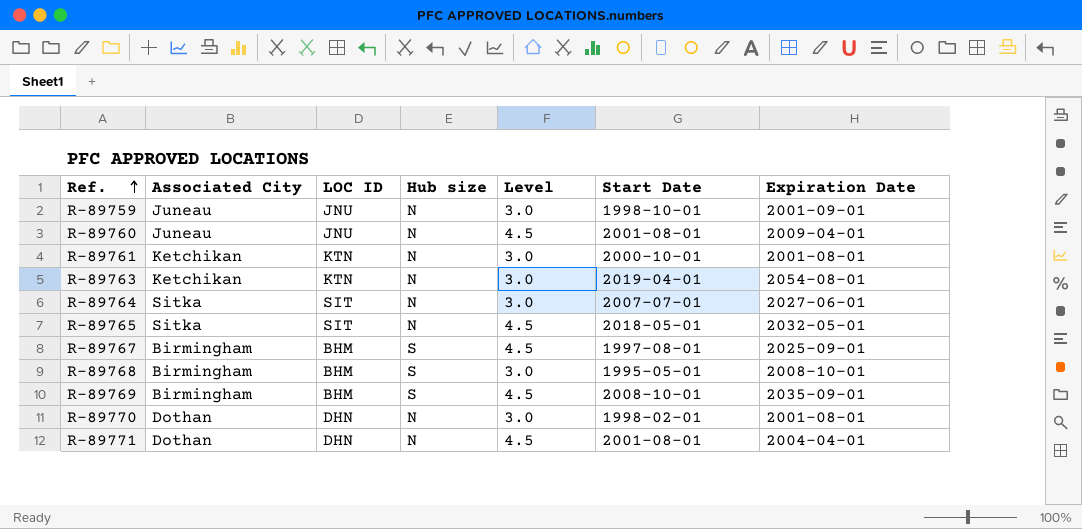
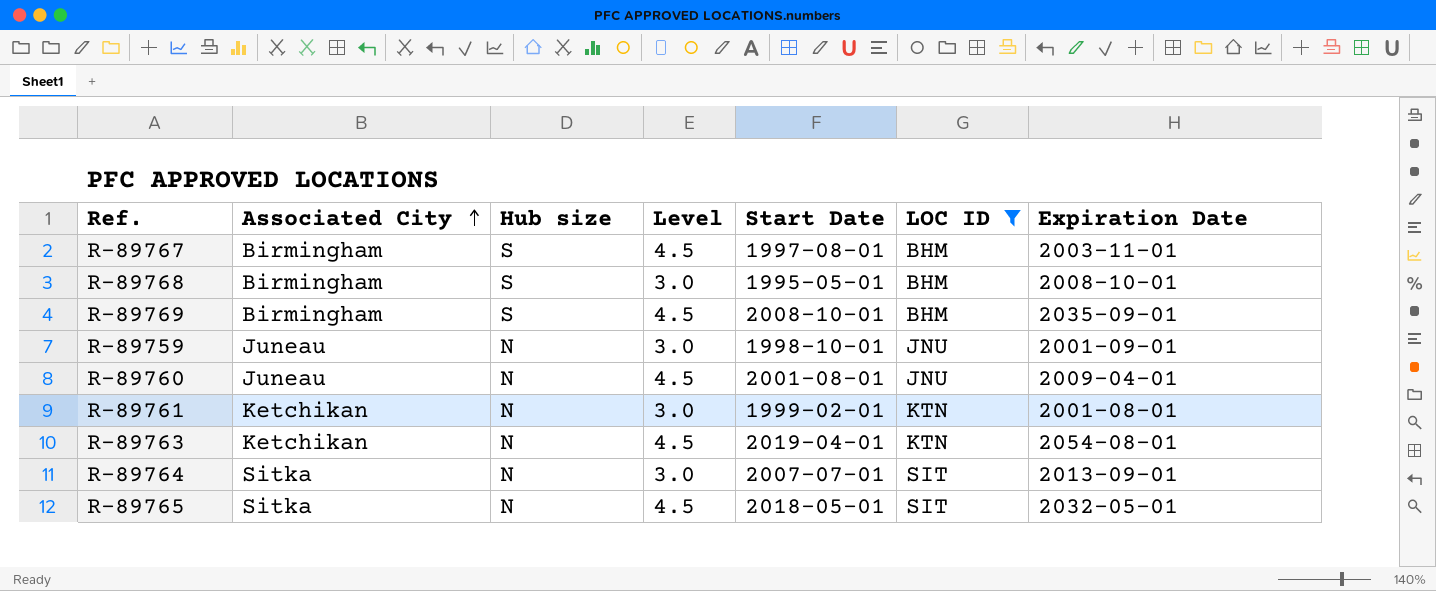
filter: none -> LOC ID != DHN
row order: Ref. ascending -> Associated City ascending
column LOC ID | position: 3 -> 6
R-89767 | Expiration Date: 2025-09-01 -> 2003-11-01
R-89761 | Start Date: 2000-10-01 -> 1999-02-01
R-89763 | Level: 3.0 -> 4.5
R-89764 | Expiration Date: 2027-06-01 -> 2013-09-01

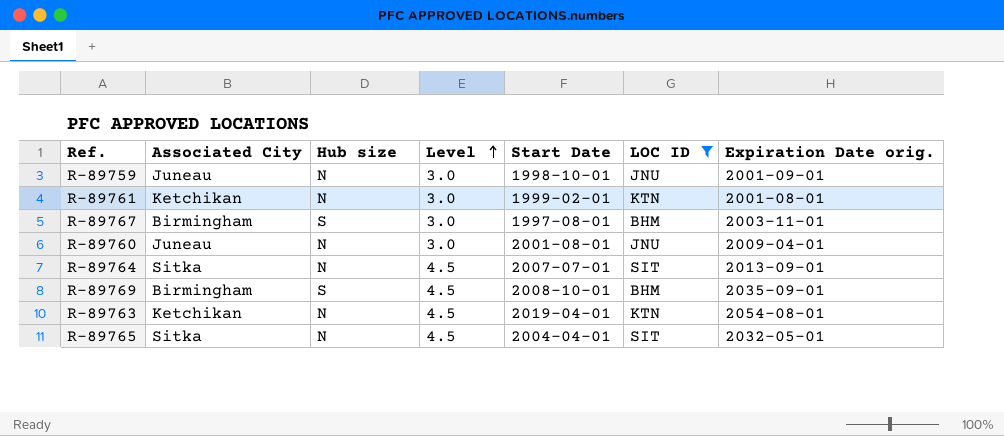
row order: Associated City ascending -> Level ascending
column name: Expiration Date -> Expiration Date orig.
row R-89768: Birmingham | S | 3.0 | 1995-05-01 | BHM | 2008-10-01 -> none
R-89767 | Level: 4.5 -> 3.0
R-89760 | Level: 4.5 -> 3.0
R-89764 | Level: 3.0 -> 4.5
R-89765 | Start Date: 2018-05-01 -> 2004-04-01

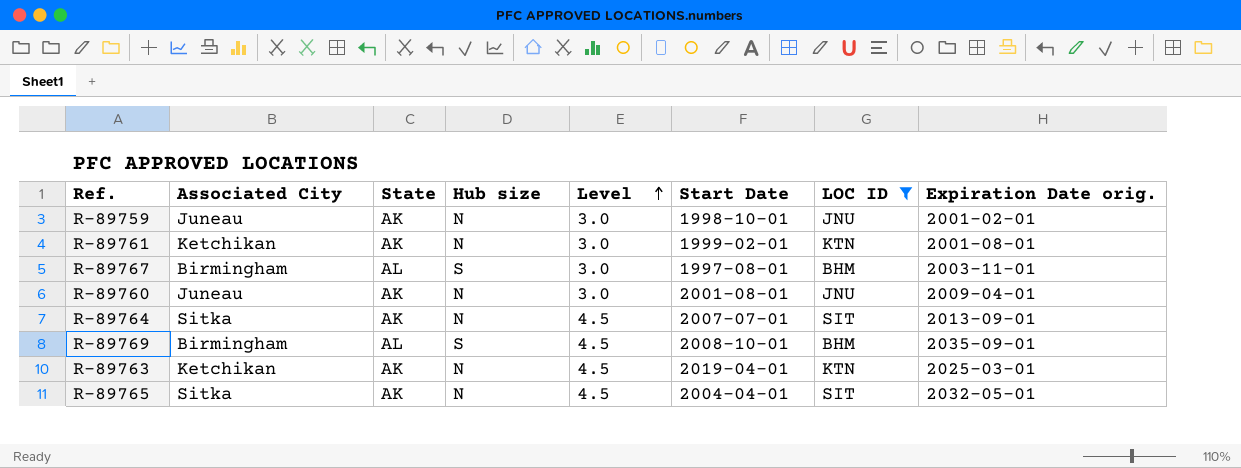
column State | position: none -> 3
R-89759 | Expiration Date orig.: 2001-09-01 -> 2001-02-01
R-89763 | Expiration Date orig.: 2054-08-01 -> 2025-03-01

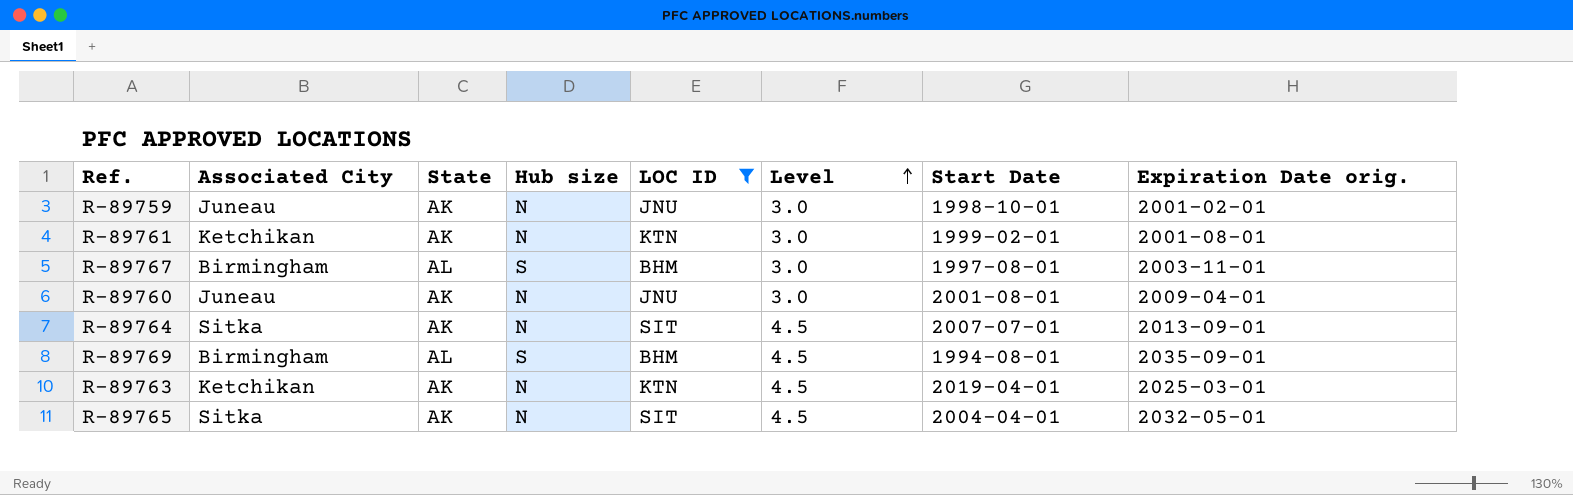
column LOC ID | position: 7 -> 5
R-89769 | Start Date: 2008-10-01 -> 1994-08-01

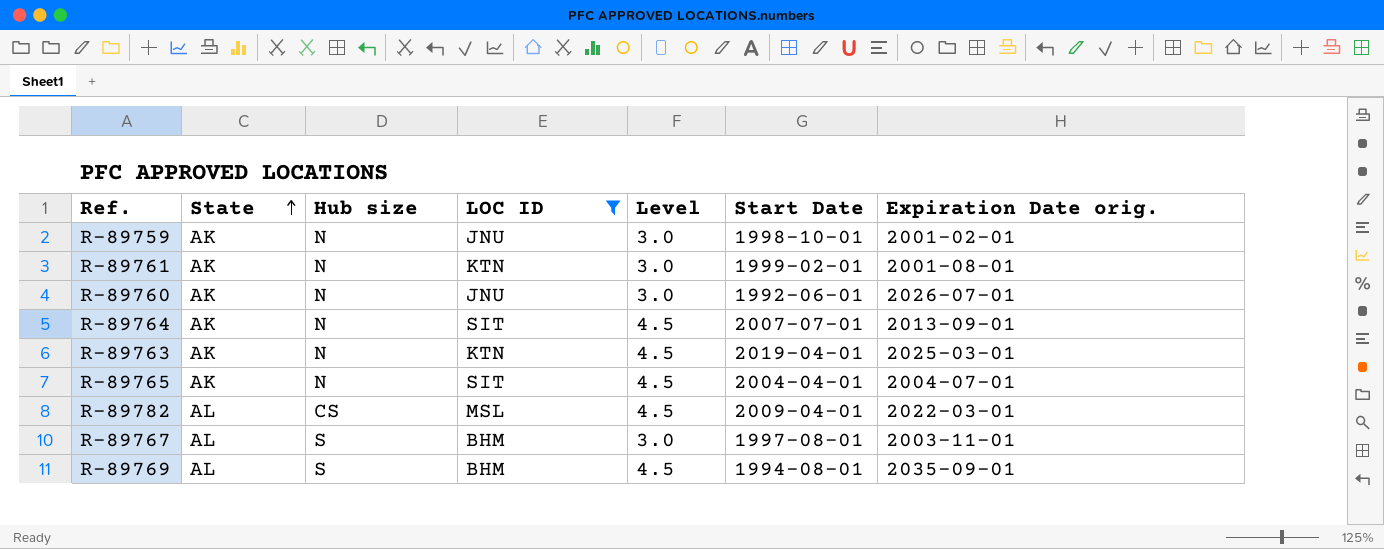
row order: Level ascending -> State ascending
column Associated City | position: 2 -> none
R-89760 | Start Date: 2001-08-01 -> 1992-06-01
R-89760 | Expiration Date orig.: 2009-04-01 -> 2026-07-01
R-89765 | Expiration Date orig.: 2032-05-01 -> 2004-07-01
row R-89782: none -> AL | CS | MSL | 4.5 | 2009-04-01 | 2022-03-01

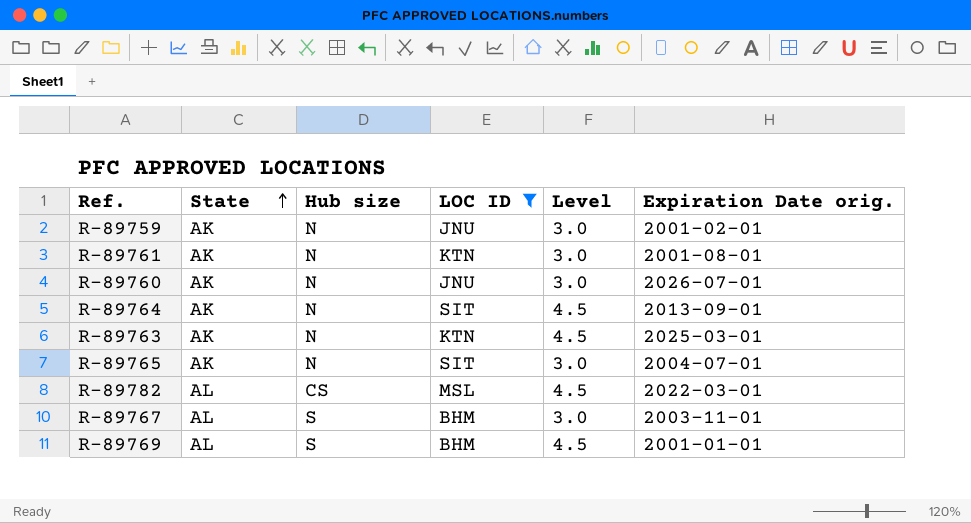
column Start Date | position: 6 -> none
R-89765 | Level: 4.5 -> 3.0
R-89769 | Expiration Date orig.: 2035-09-01 -> 2001-01-01

